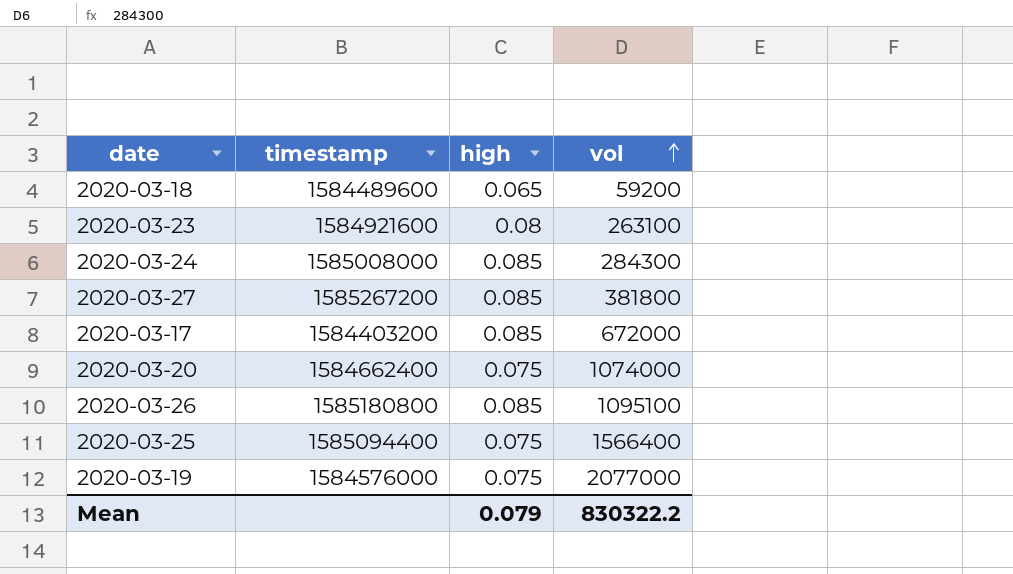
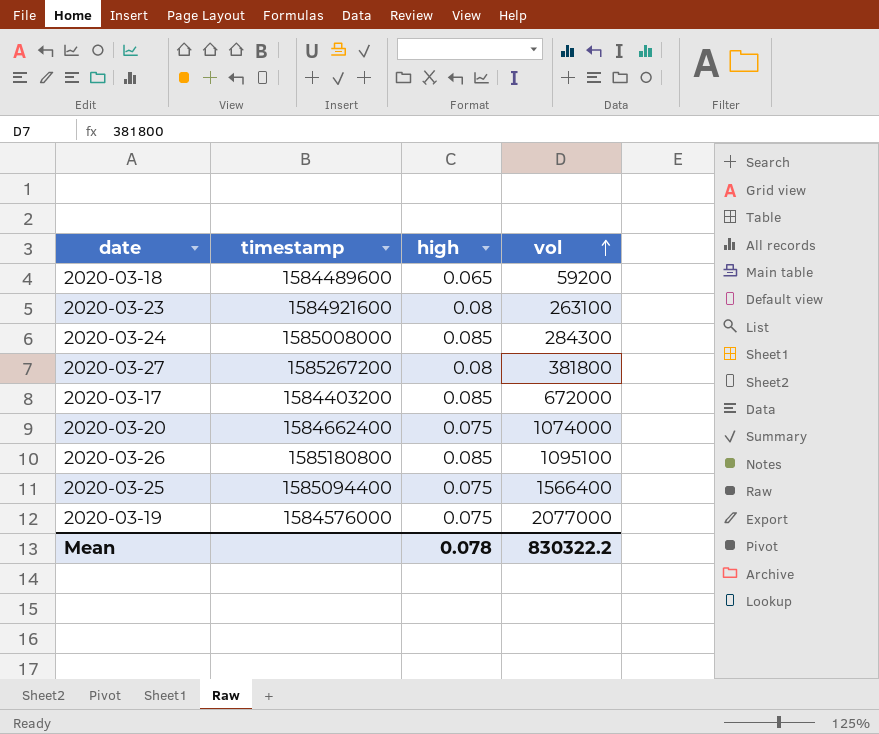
2020-03-27 | high: 0.085 -> 0.08
Mean | high: 0.079 -> 0.078

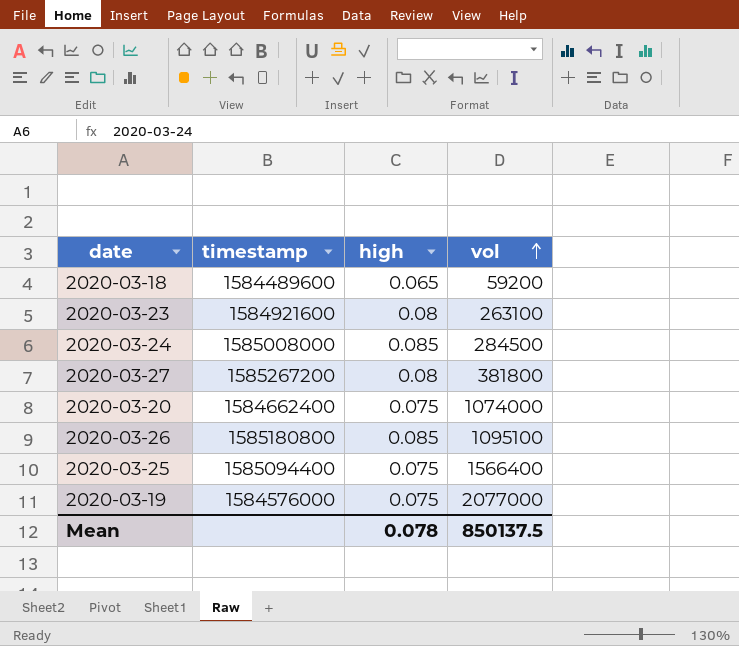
row 2020-03-17: 1584403200 | 0.085 | 672000 -> none
2020-03-24 | vol: 284300 -> 284500
Mean | vol: 830322.2 -> 850137.5

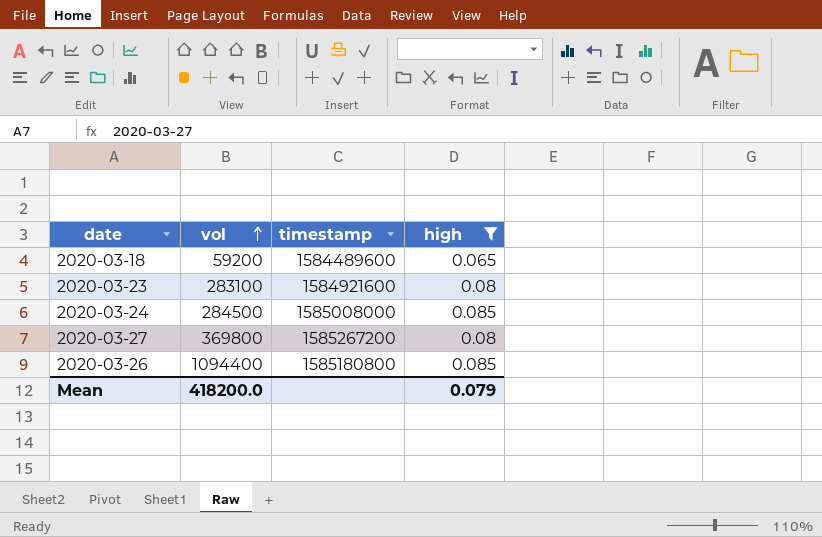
filter: none -> high != 0.075
column vol | position: 4 -> 2
2020-03-23 | vol: 263100 -> 283100
2020-03-27 | vol: 381800 -> 369800
2020-03-26 | vol: 1095100 -> 1094400
Mean | vol: 850137.5 -> 418200.0
Mean | high: 0.078 -> 0.079

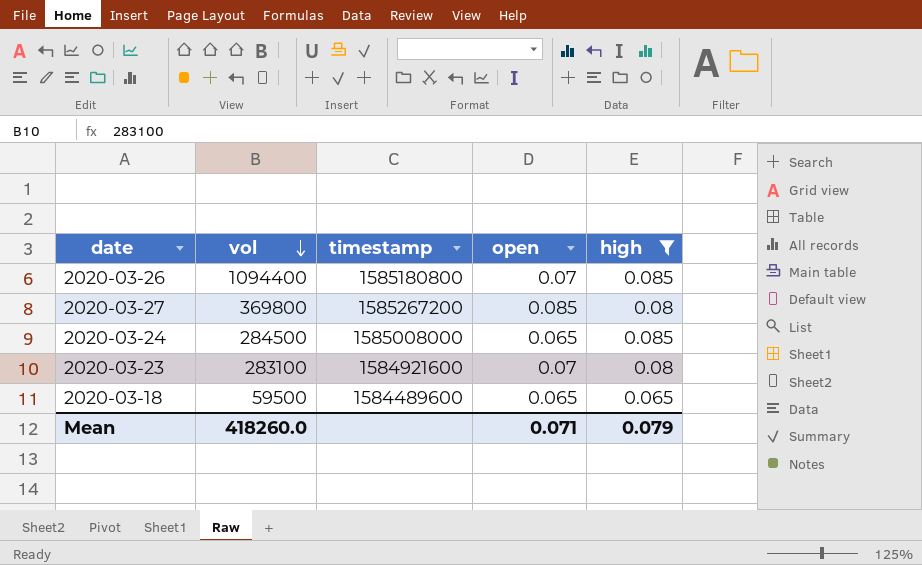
row order: vol ascending -> vol descending
column open | position: none -> 4
2020-03-18 | vol: 59200 -> 59500
Mean | vol: 418200.0 -> 418260.0

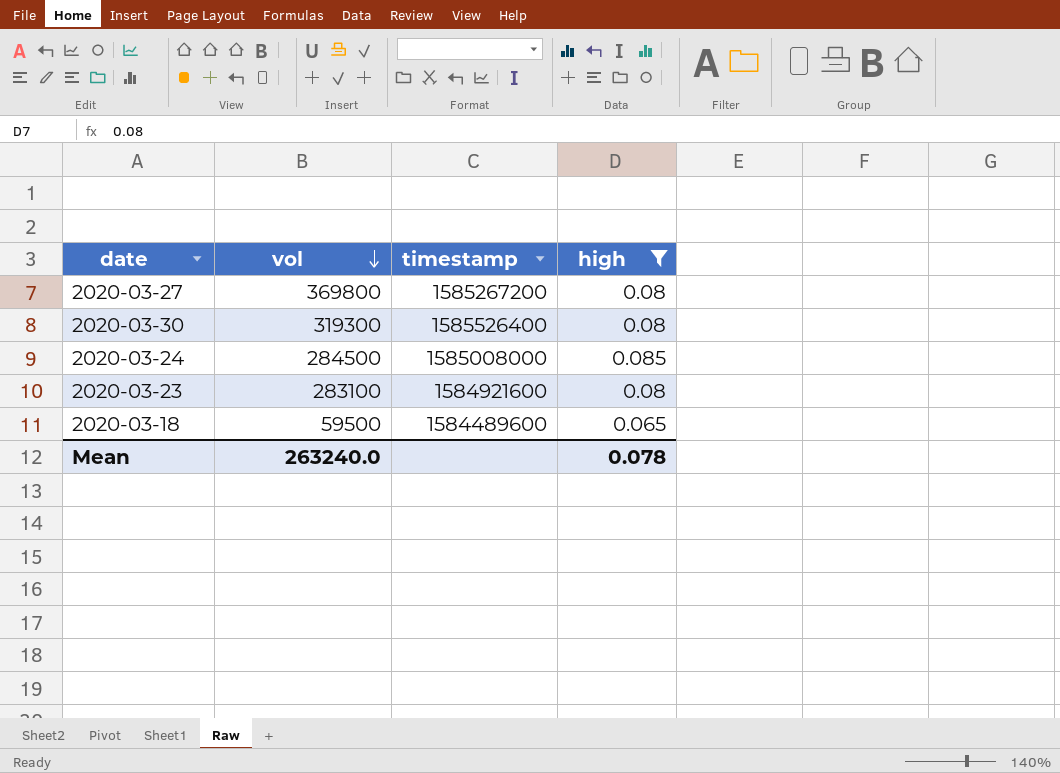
column open | position: 4 -> none
row 2020-03-26: 1094400 | 1585180800 | 0.07 | 0.085 -> none
row 2020-03-30: none -> 319300 | 1585526400 | 0.08
Mean | vol: 418260.0 -> 263240.0
Mean | high: 0.079 -> 0.078

